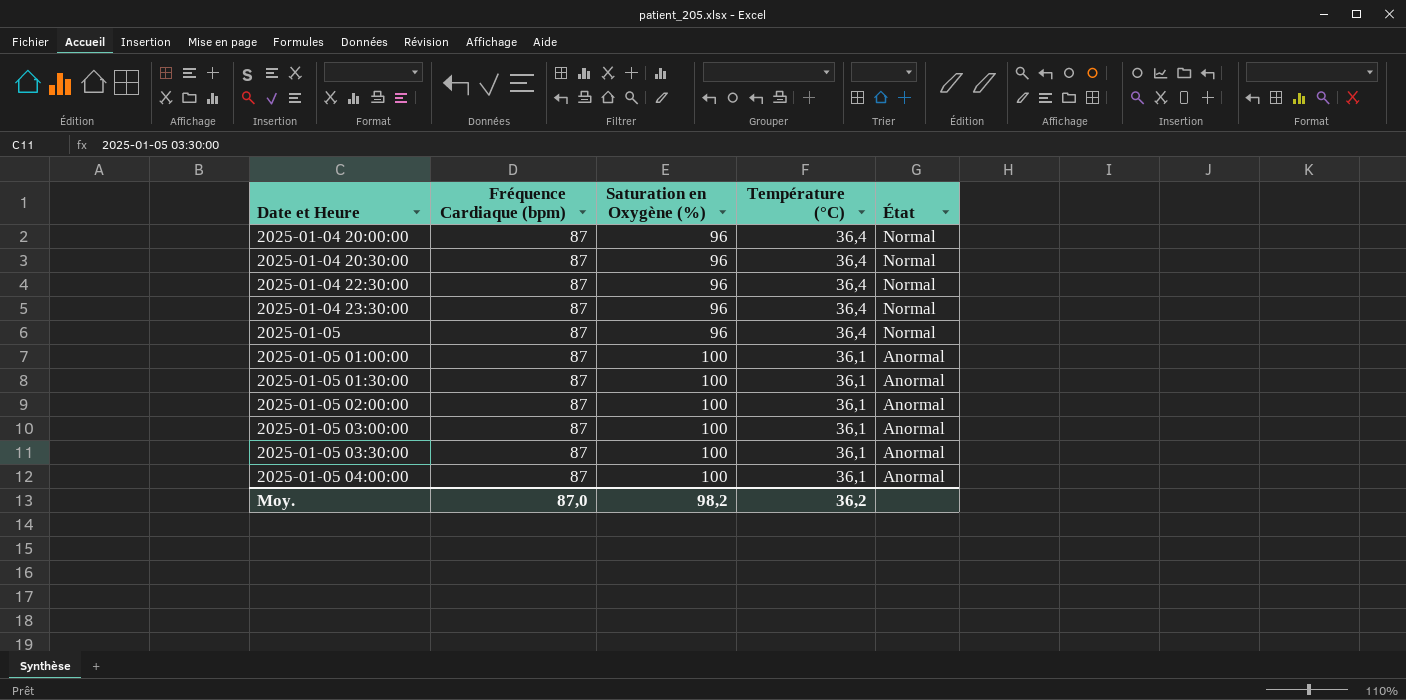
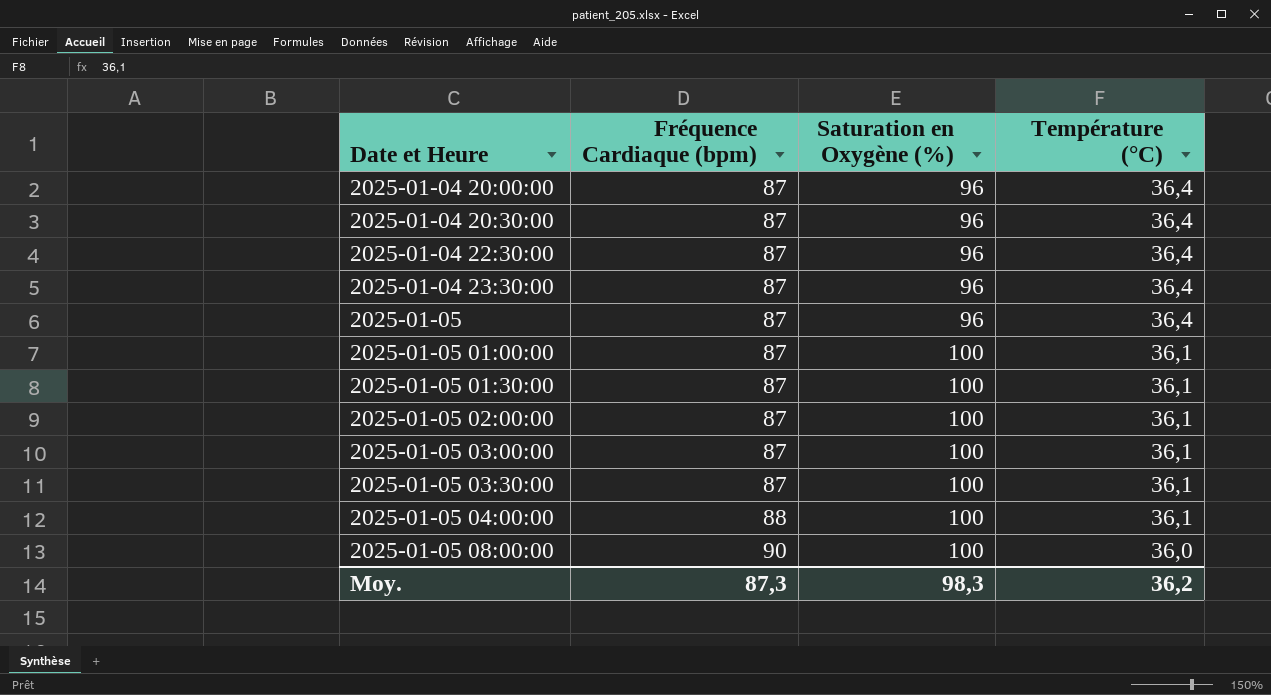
column État | position: 5 -> none
2025-01-05 04:00:00 | Fréquence Cardiaque (bpm): 87 -> 88
row 2025-01-05 08:00:00: none -> 90 | 100 | 36,0
Moy. | Fréquence Cardiaque (bpm): 87,0 -> 87,3
Moy. | Saturation en Oxygène (%): 98,2 -> 98,3

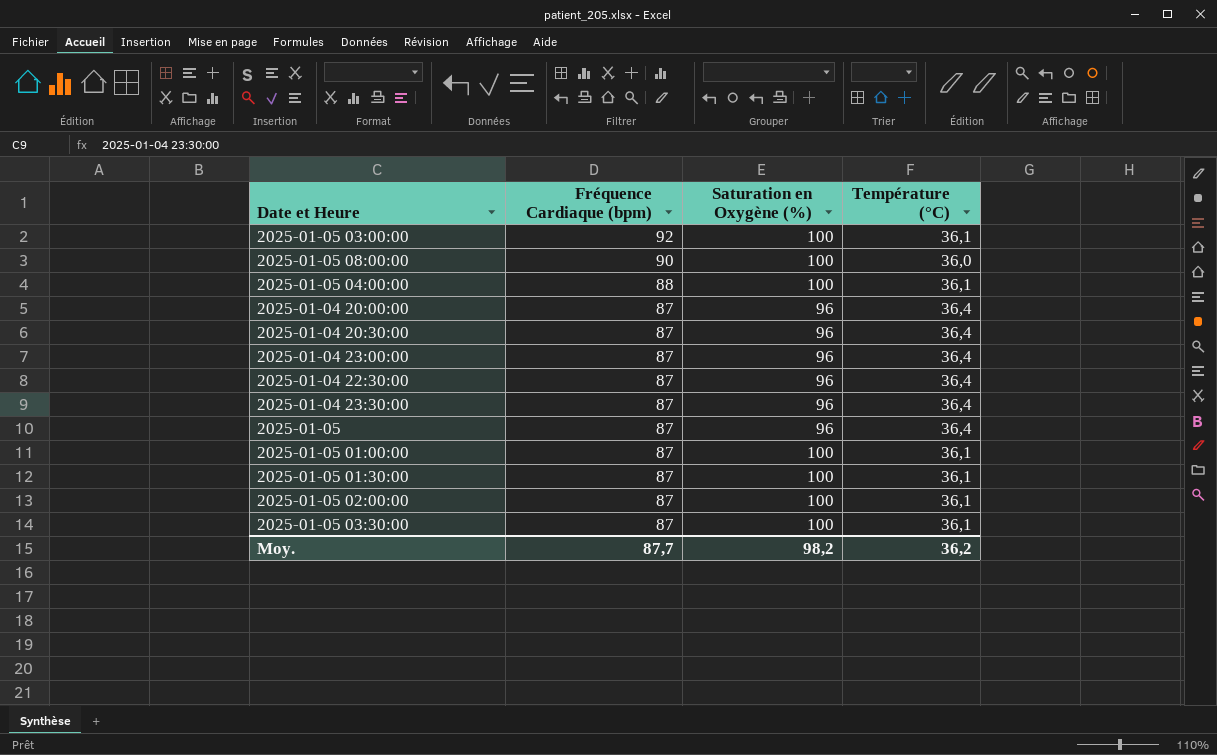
row order: Date et Heure ascending -> Fréquence Cardiaque (bpm) descending
2025-01-05 03:00:00 | Fréquence Cardiaque (bpm): 87 -> 92
row 2025-01-04 23:00:00: none -> 87 | 96 | 36,4
Moy. | Fréquence Cardiaque (bpm): 87,3 -> 87,7
Moy. | Saturation en Oxygène (%): 98,3 -> 98,2

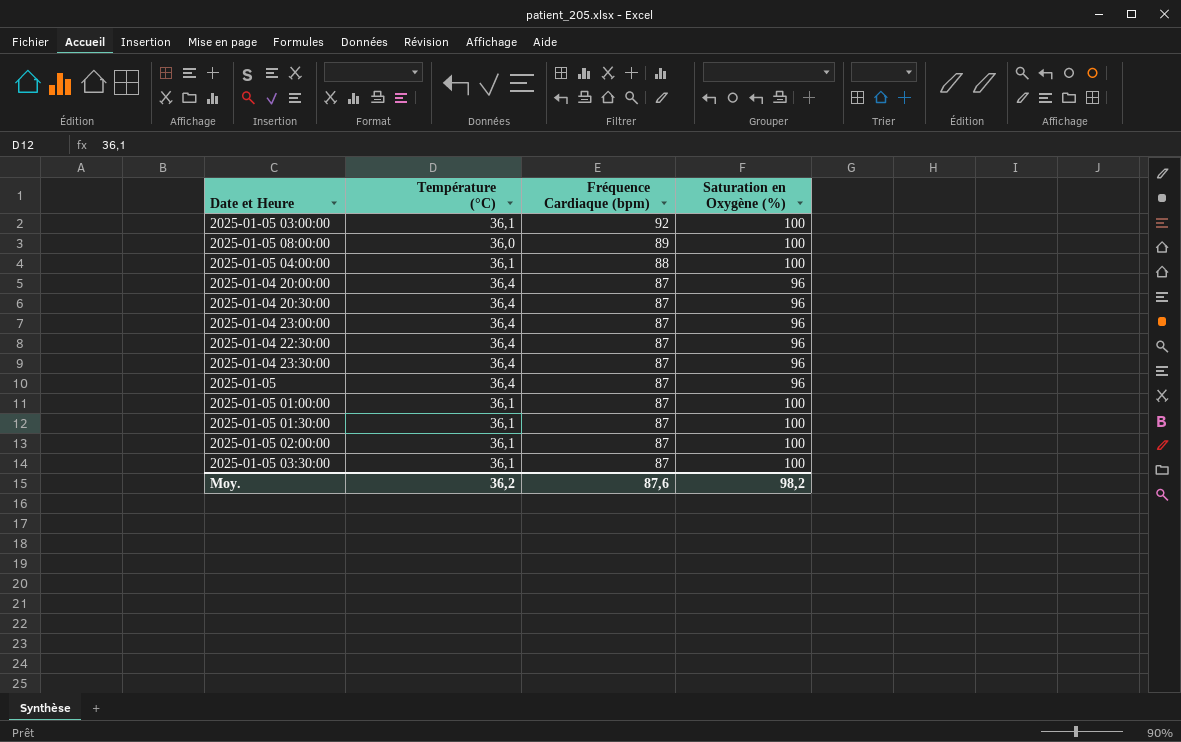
column Température (°C) | position: 4 -> 2
2025-01-05 08:00:00 | Fréquence Cardiaque (bpm): 90 -> 89
Moy. | Fréquence Cardiaque (bpm): 87,7 -> 87,6

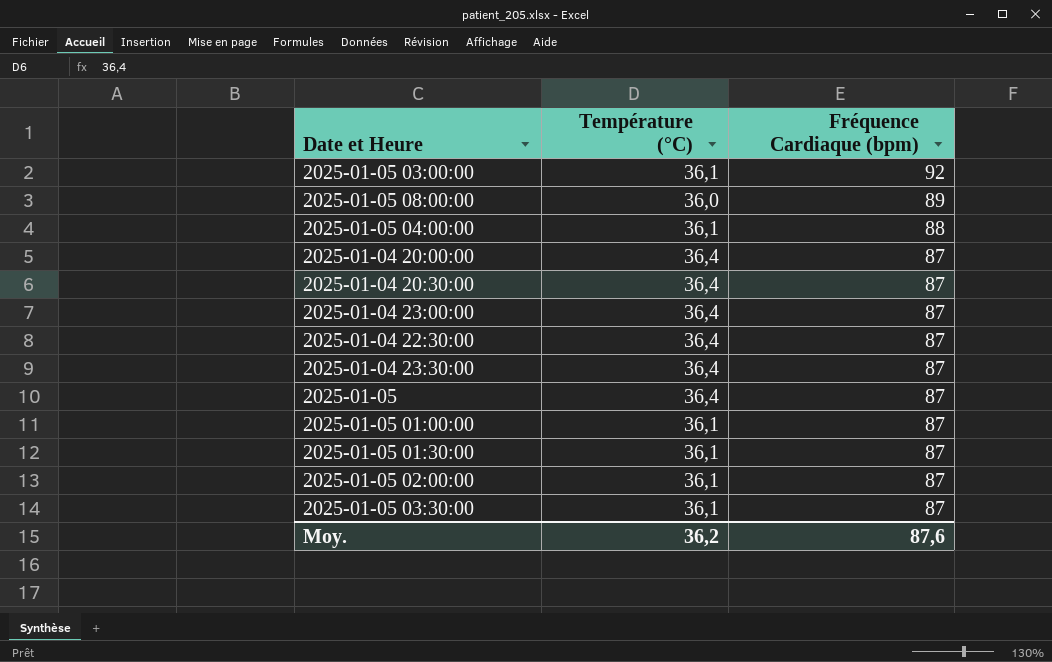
column Saturation en Oxygène (%) | position: 4 -> none

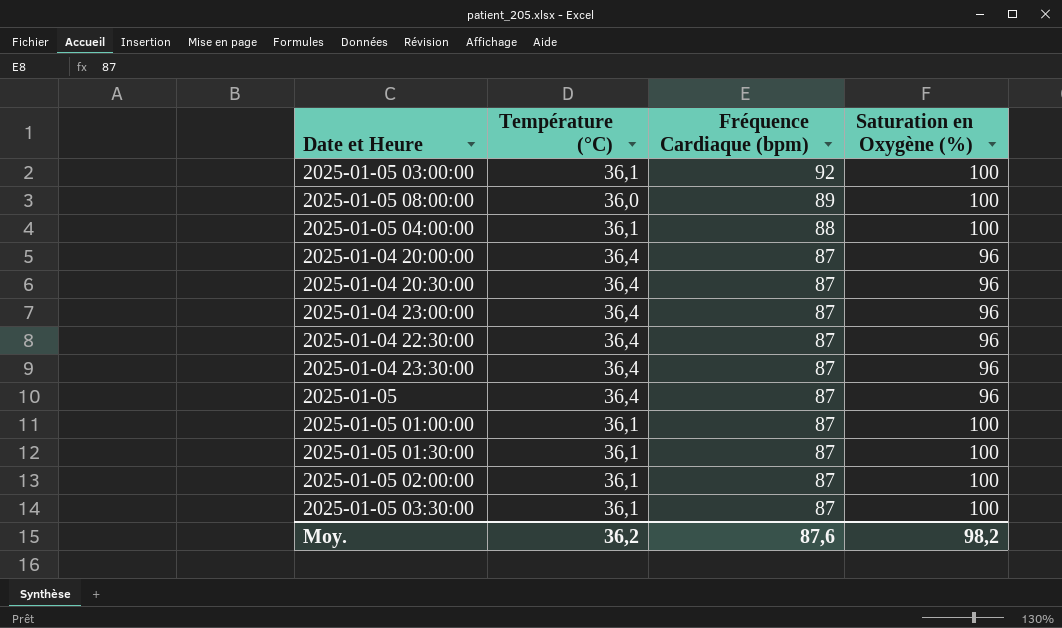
column Saturation en Oxygène (%) | position: none -> 4

